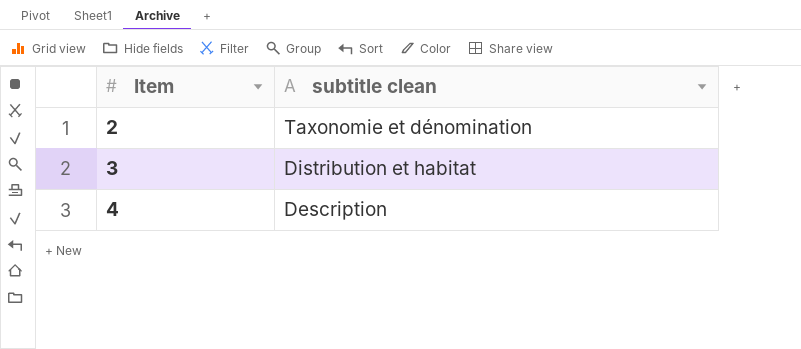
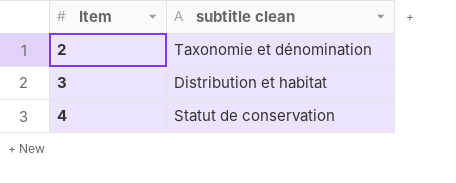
4 | subtitle clean: Description -> Statut de conservation

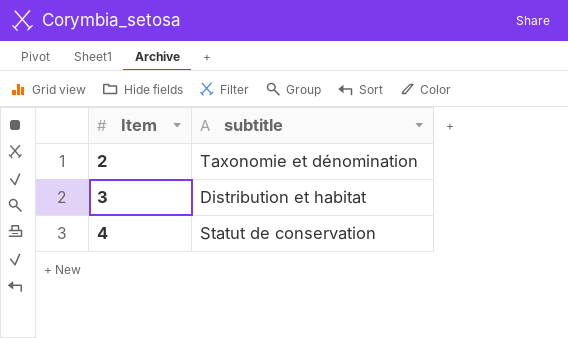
column name: subtitle clean -> subtitle

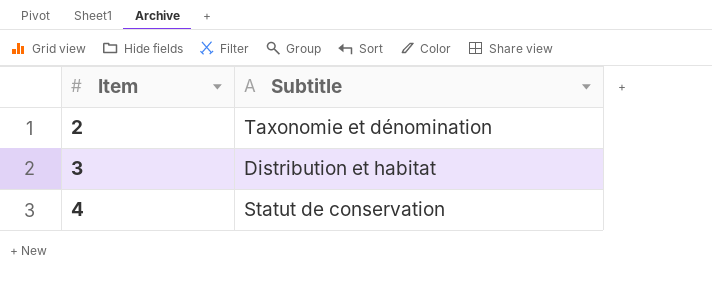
column name: subtitle -> Subtitle

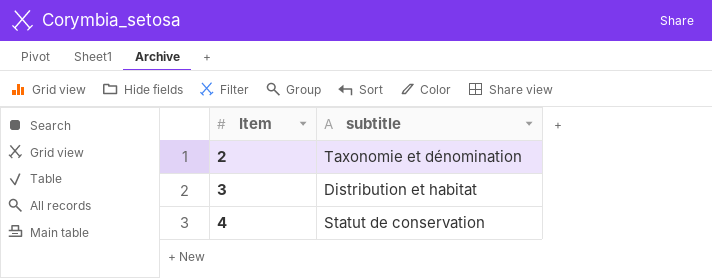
column name: Subtitle -> subtitle

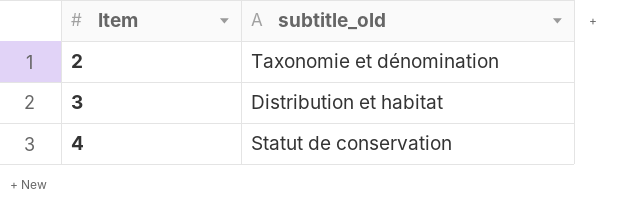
column name: subtitle -> subtitle_old

